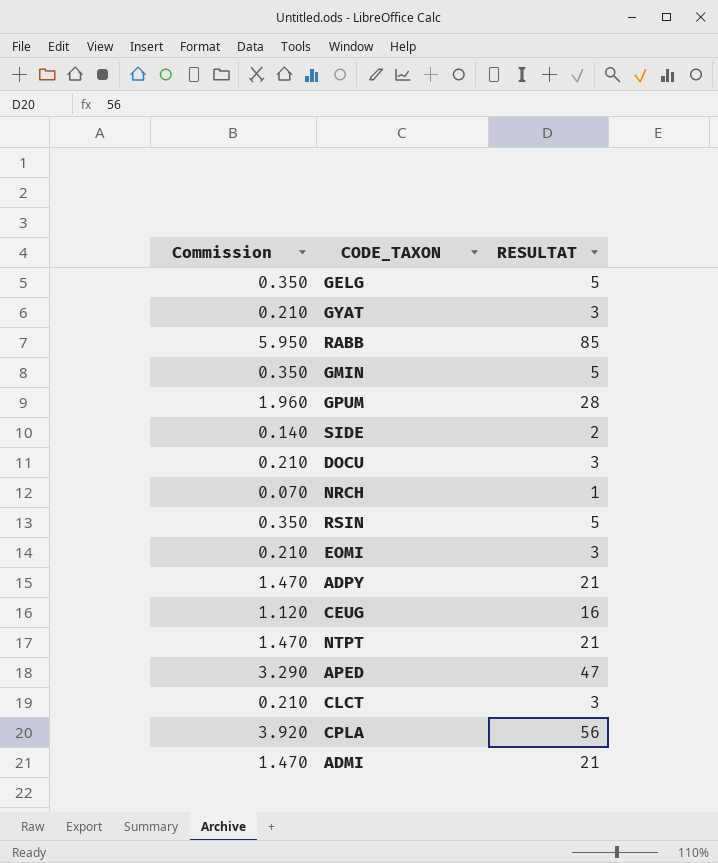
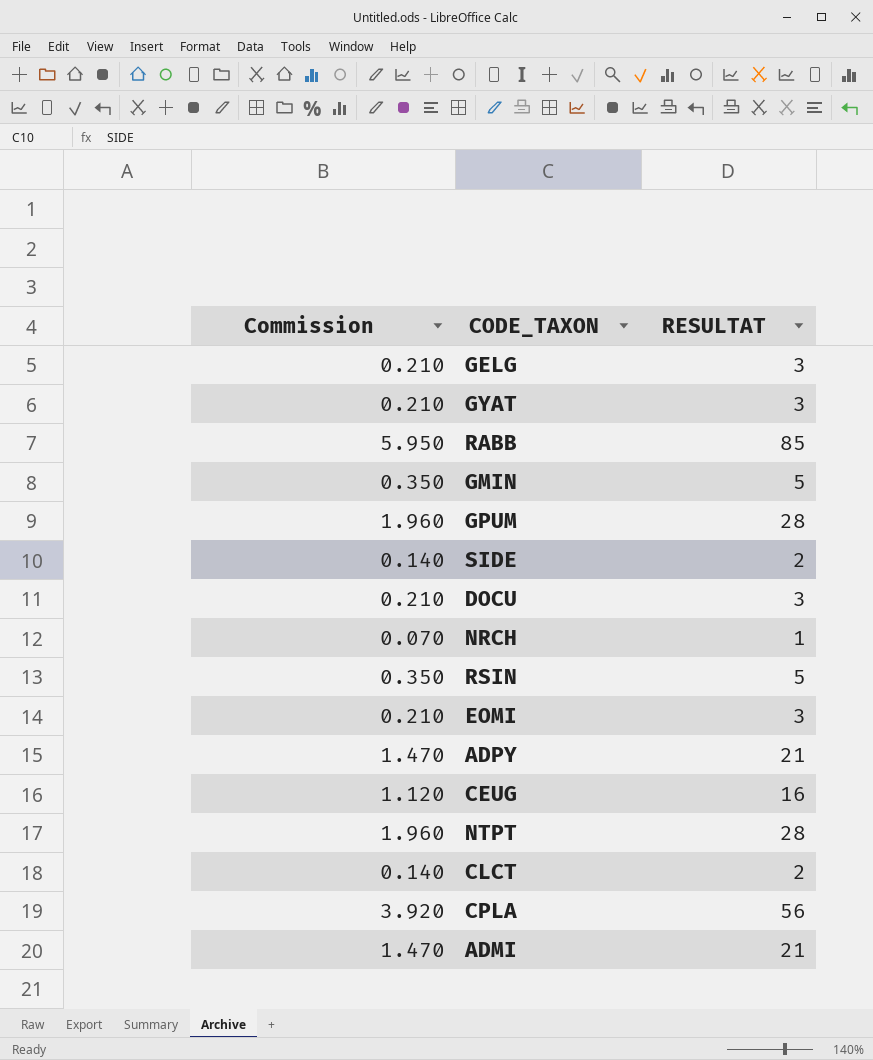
row APED: 3.290 | 47 -> none
GELG | Commission: 0.350 -> 0.210
GELG | RESULTAT: 5 -> 3
NTPT | Commission: 1.470 -> 1.960
NTPT | RESULTAT: 21 -> 28
CLCT | Commission: 0.210 -> 0.140
CLCT | RESULTAT: 3 -> 2

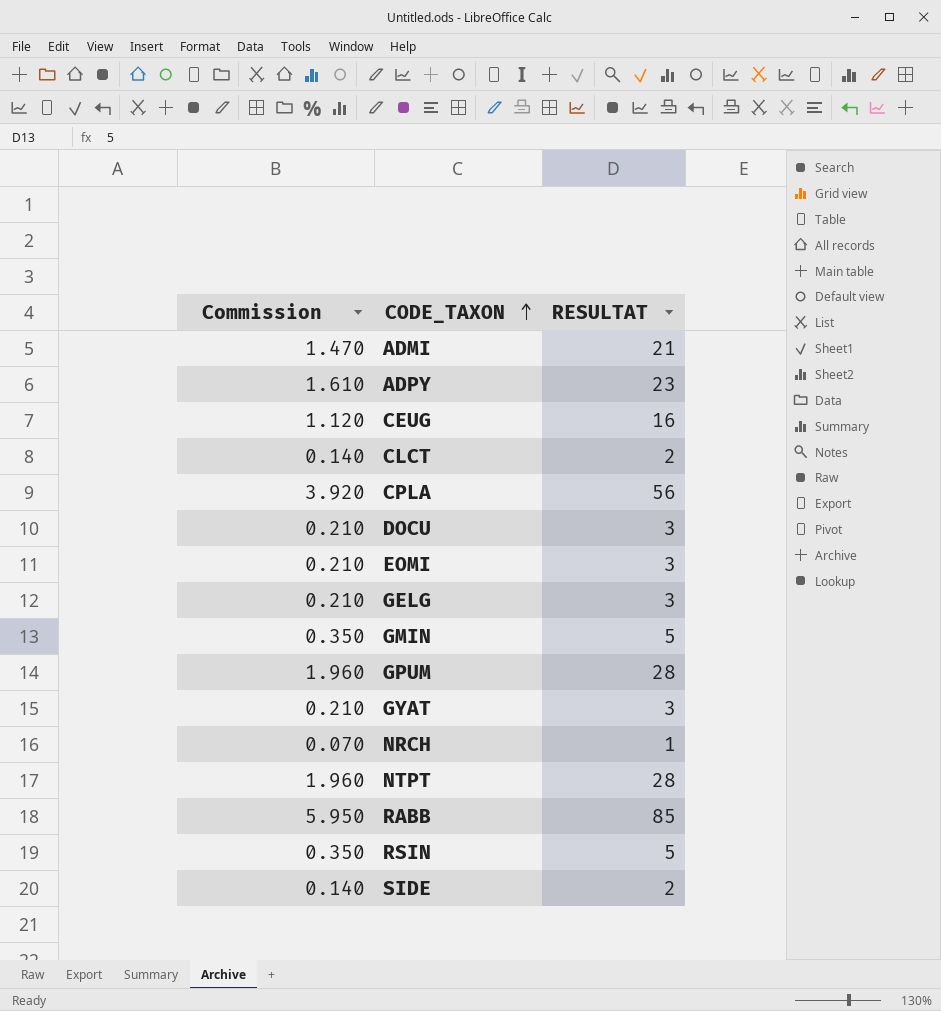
row order: none -> CODE_TAXON ascending
ADPY | Commission: 1.470 -> 1.610
ADPY | RESULTAT: 21 -> 23

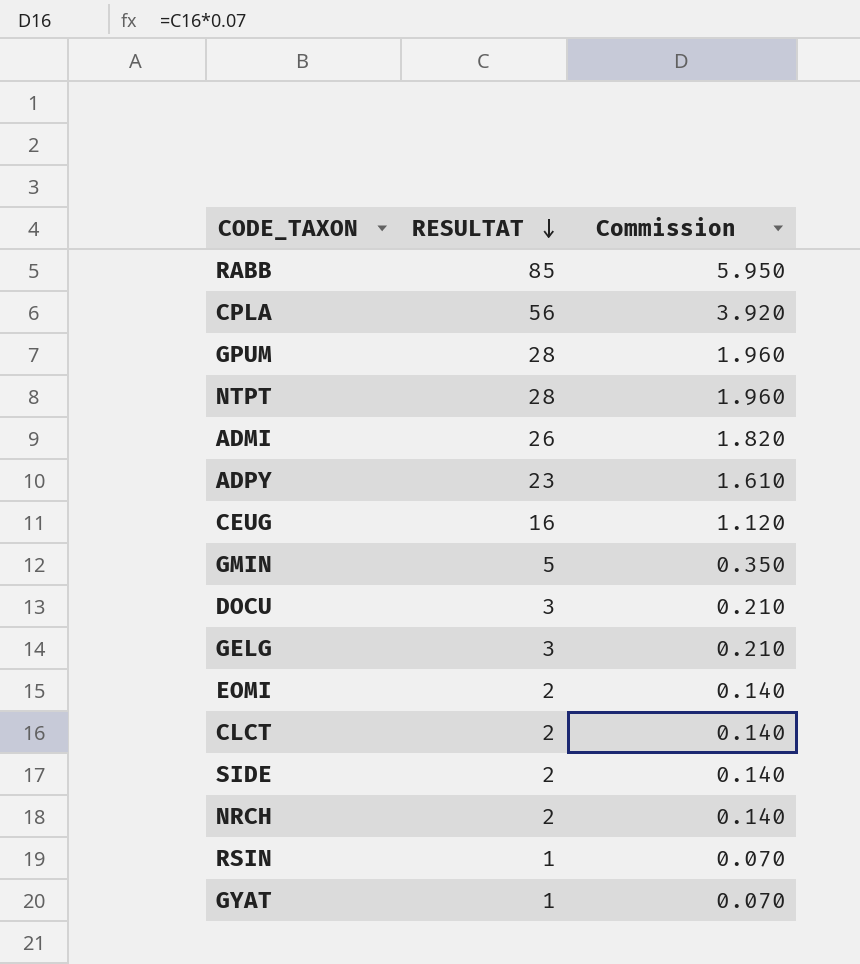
row order: CODE_TAXON ascending -> RESULTAT descending
column Commission | position: 1 -> 3
ADMI | RESULTAT: 21 -> 26
ADMI | Commission: 1.470 -> 1.820
EOMI | RESULTAT: 3 -> 2
EOMI | Commission: 0.210 -> 0.140
NRCH | RESULTAT: 1 -> 2
NRCH | Commission: 0.070 -> 0.140
RSIN | RESULTAT: 5 -> 1
RSIN | Commission: 0.350 -> 0.070
GYAT | RESULTAT: 3 -> 1
GYAT | Commission: 0.210 -> 0.070

